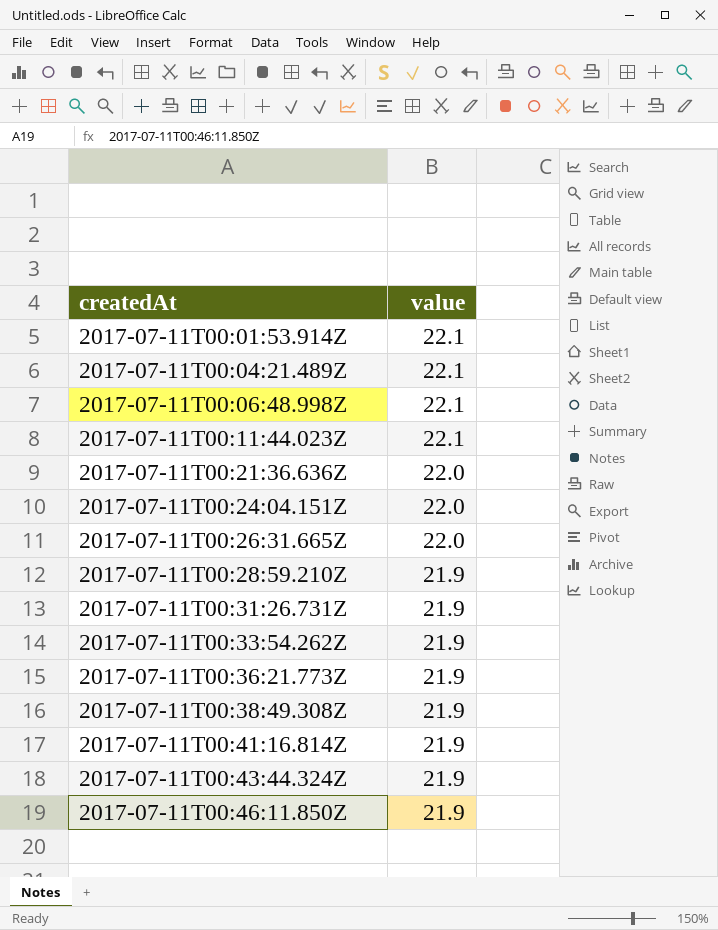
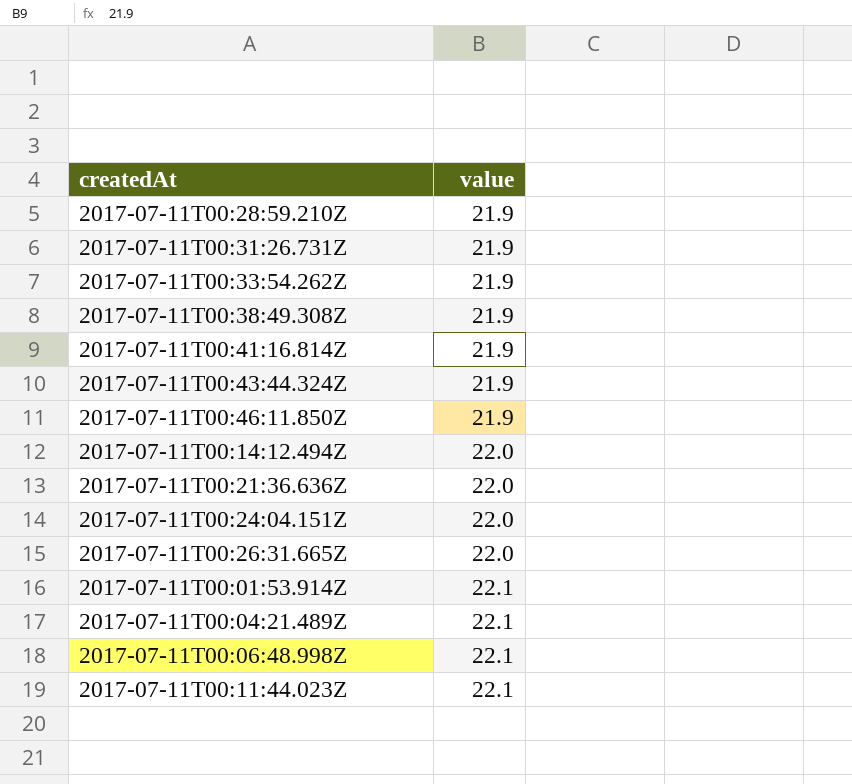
row order: createdAt ascending -> value ascending
row 2017-07-11T00:36:21.773Z: 21.9 -> none
row 2017-07-11T00:14:12.494Z: none -> 22.0

